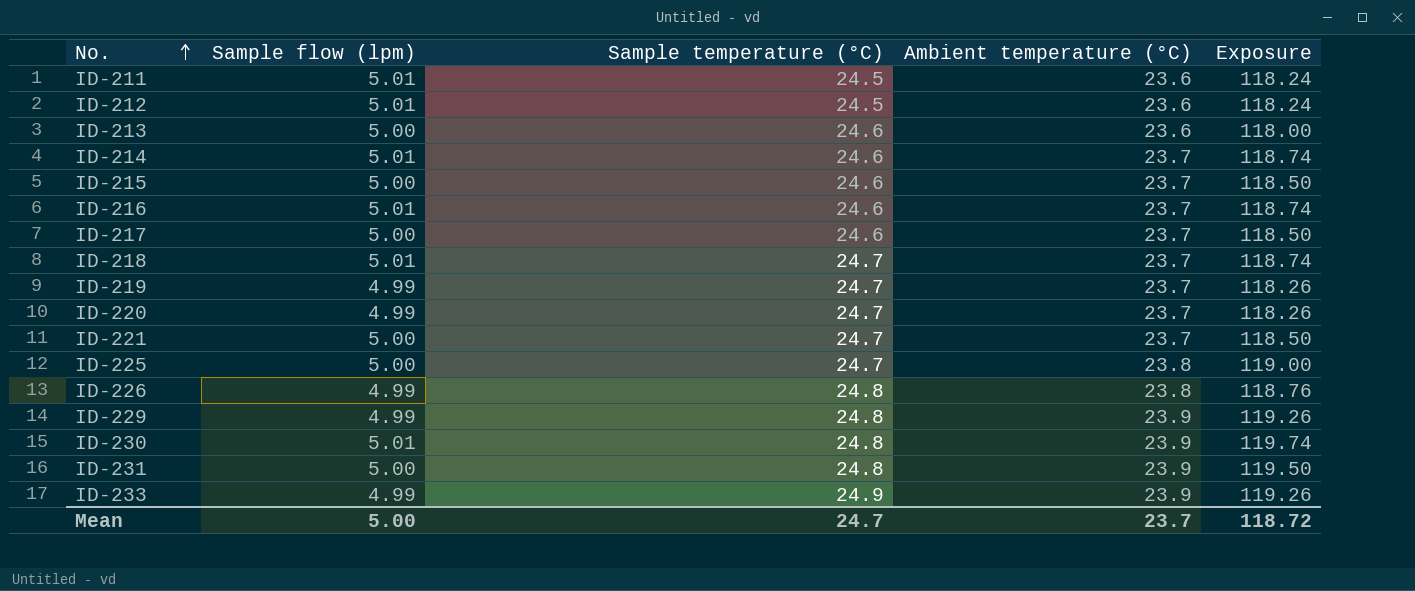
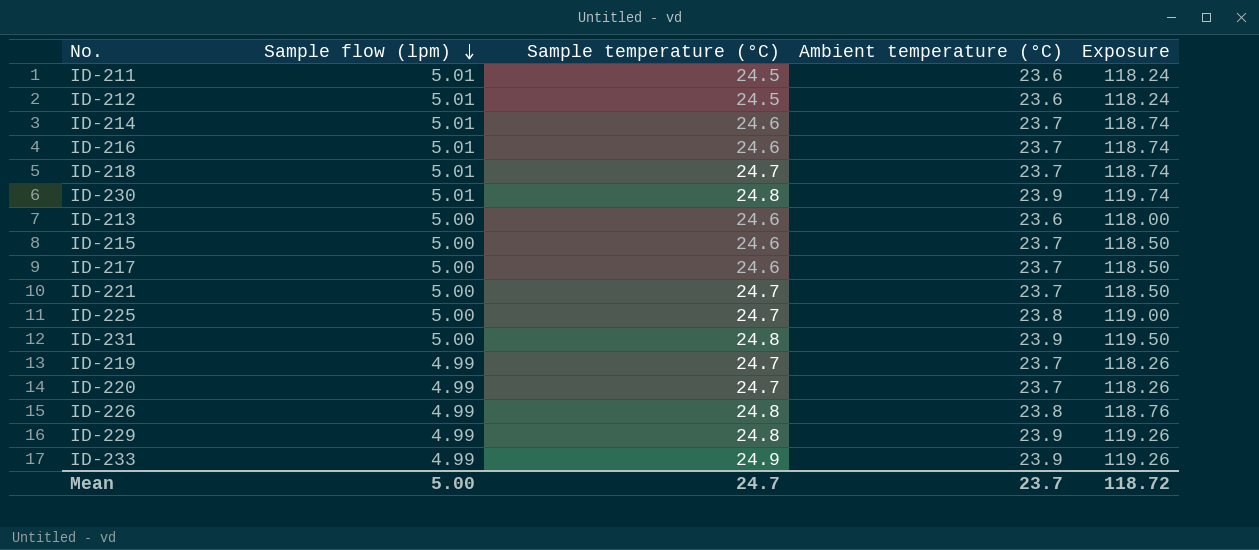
row order: No. ascending -> Sample flow (lpm) descending

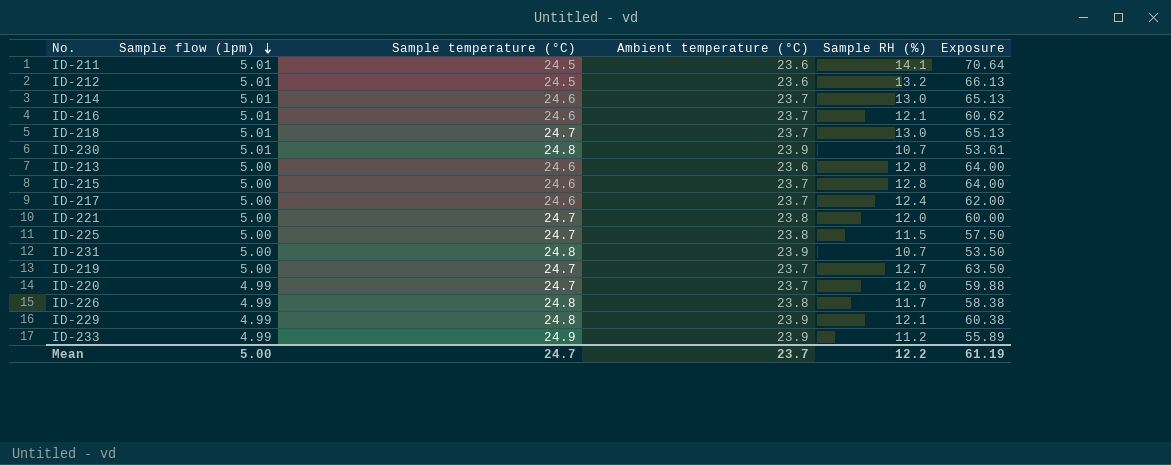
column Sample RH (%) | position: none -> 5
column Exposure | formula: [Sample flow (lpm)] * [Ambient temperature (°C)] -> [Sample flow (lpm)] * [Sample RH (%)]
ID-221 | Ambient temperature (°C): 23.7 -> 23.8
ID-219 | Sample flow (lpm): 4.99 -> 5.00
Mean | Exposure: 118.72 -> 61.19

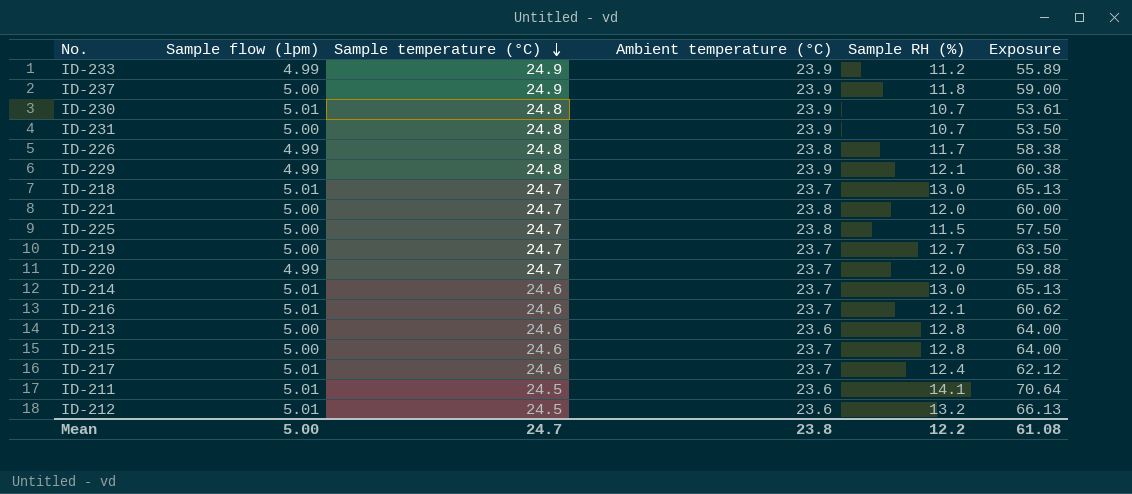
row order: Sample flow (lpm) descending -> Sample temperature (°C) descending
row ID-237: none -> 5.00 | 24.9 | 23.9 | 11.8 | 59.00
ID-217 | Sample flow (lpm): 5.00 -> 5.01
ID-217 | Exposure: 62.00 -> 62.12
Mean | Ambient temperature (°C): 23.7 -> 23.8
Mean | Exposure: 61.19 -> 61.08

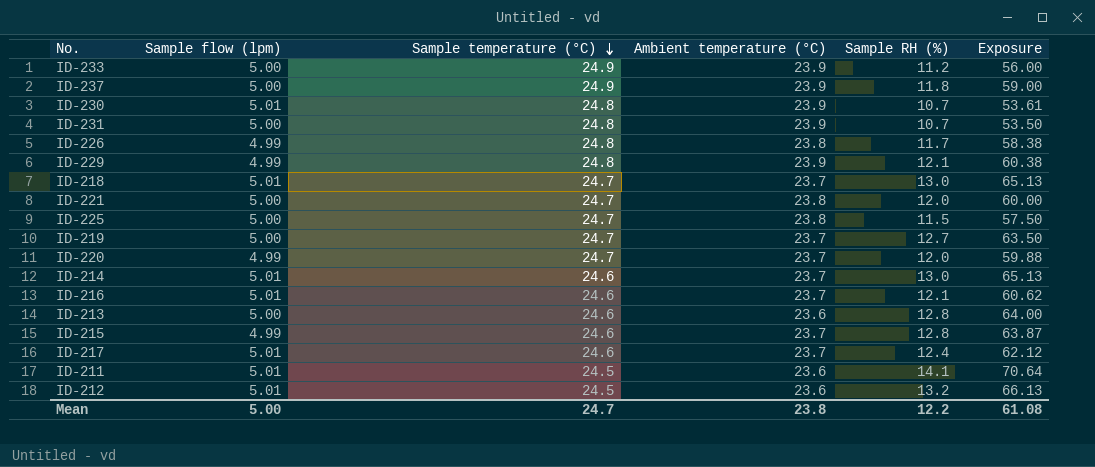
ID-233 | Sample flow (lpm): 4.99 -> 5.00
ID-233 | Exposure: 55.89 -> 56.00
ID-215 | Sample flow (lpm): 5.00 -> 4.99
ID-215 | Exposure: 64.00 -> 63.87

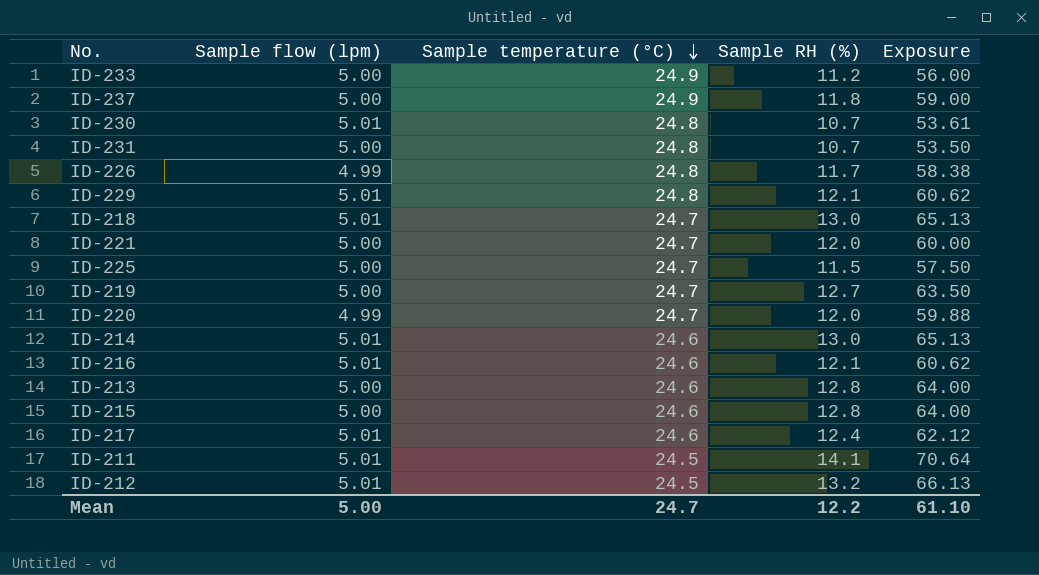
column Ambient temperature (°C) | position: 4 -> none
ID-229 | Sample flow (lpm): 4.99 -> 5.01
ID-229 | Exposure: 60.38 -> 60.62
ID-215 | Sample flow (lpm): 4.99 -> 5.00
ID-215 | Exposure: 63.87 -> 64.00
Mean | Exposure: 61.08 -> 61.10

